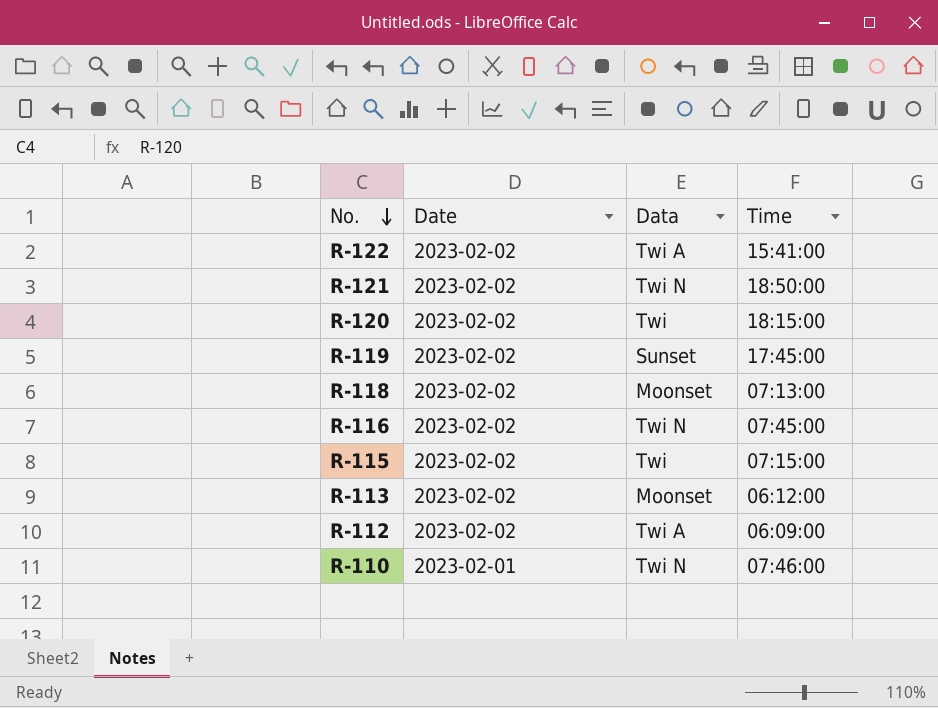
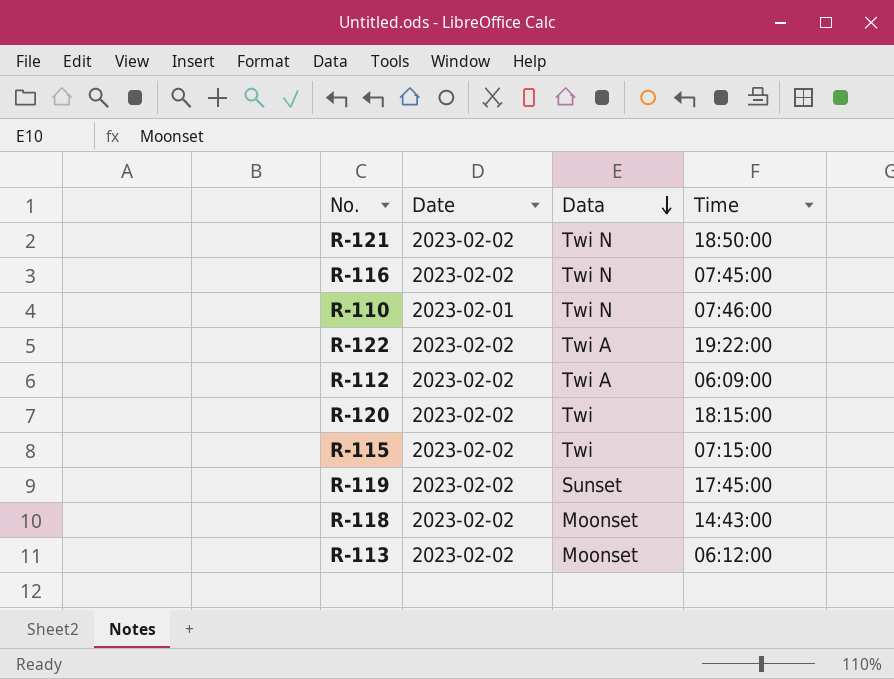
row order: No. descending -> Data descending
R-122 | Time: 15:41:00 -> 19:22:00
R-118 | Time: 07:13:00 -> 14:43:00

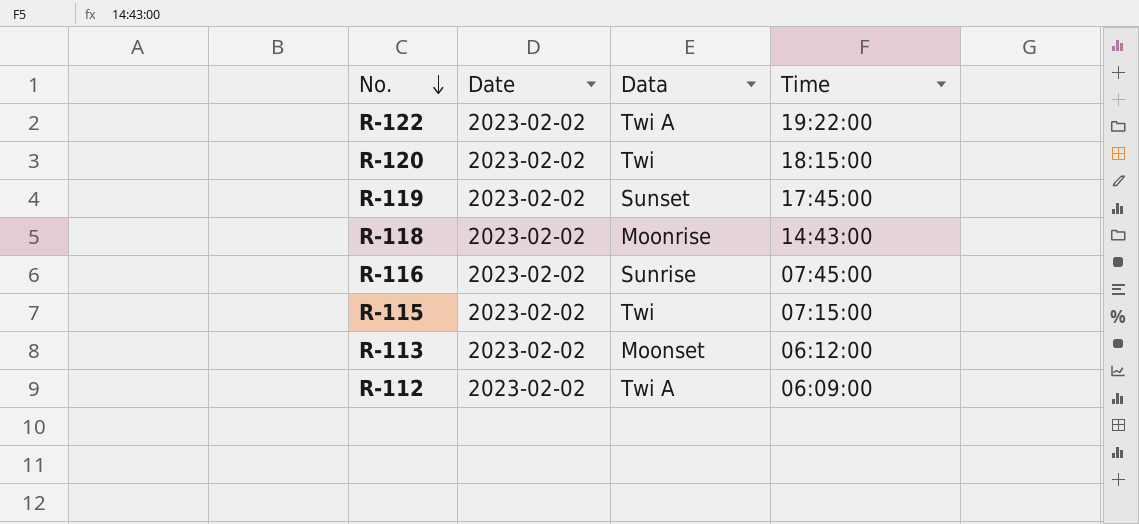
row order: Data descending -> No. descending
row R-121: 2023-02-02 | Twi N | 18:50:00 -> none
row R-110: 2023-02-01 | Twi N | 07:46:00 -> none
R-118 | Data: Moonset -> Moonrise
R-116 | Data: Twi N -> Sunrise

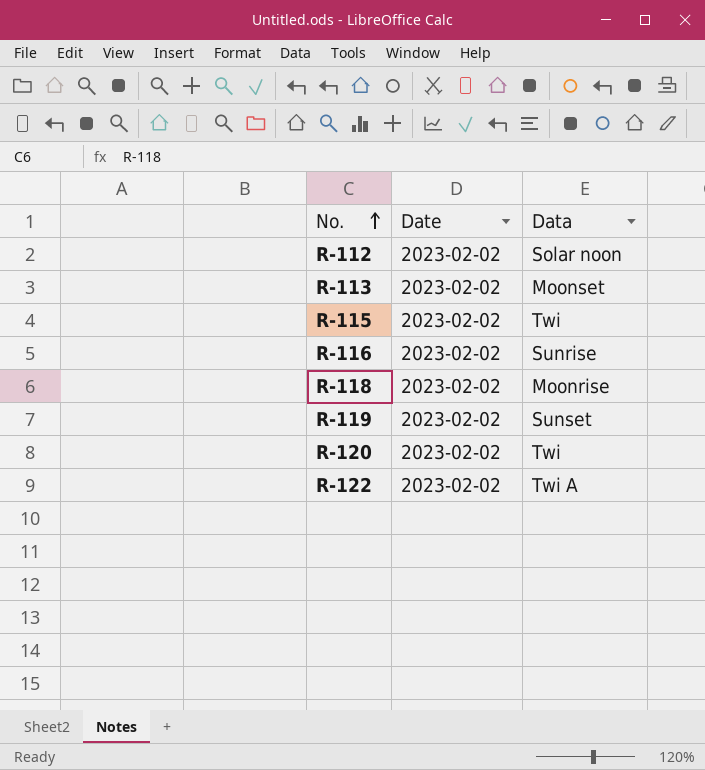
row order: No. descending -> No. ascending
column Time | position: 4 -> none
R-112 | Data: Twi A -> Solar noon

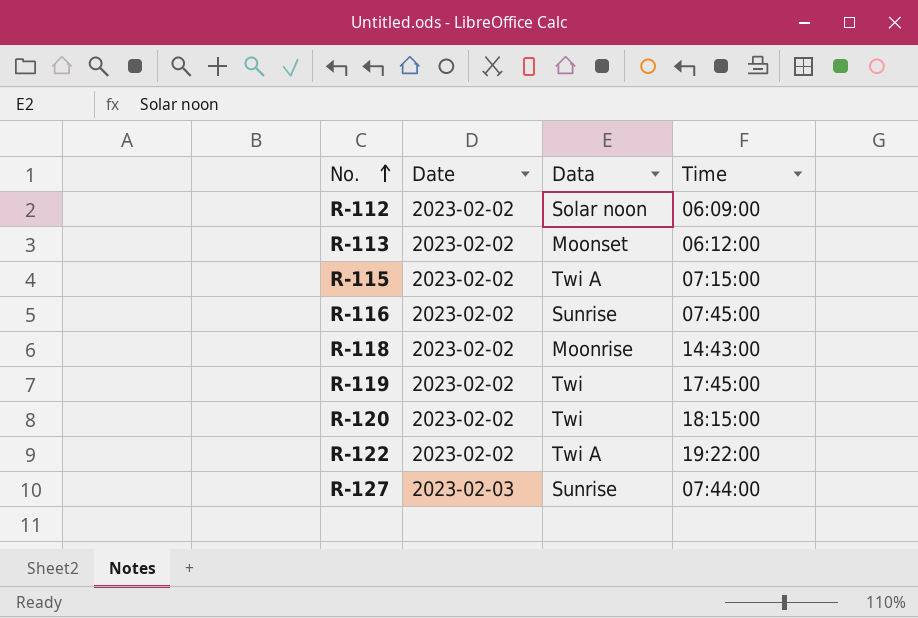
column Time | position: none -> 4
R-115 | Data: Twi -> Twi A
R-119 | Data: Sunset -> Twi
row R-127: none -> 2023-02-03 | Sunrise | 07:44:00

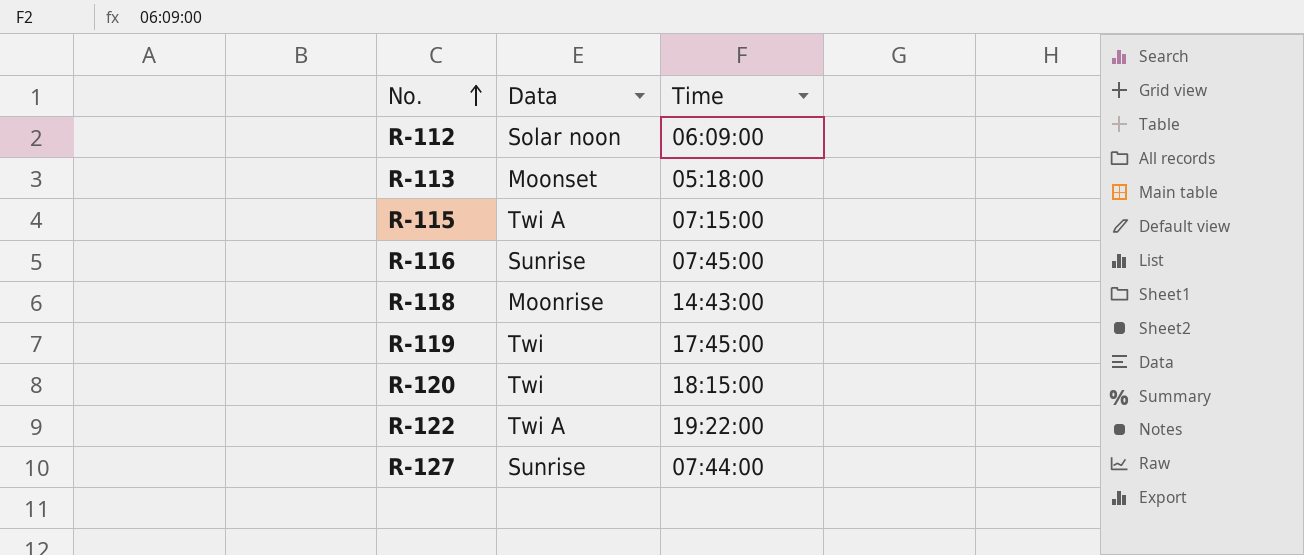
column Date | position: 2 -> none
R-113 | Time: 06:12:00 -> 05:18:00

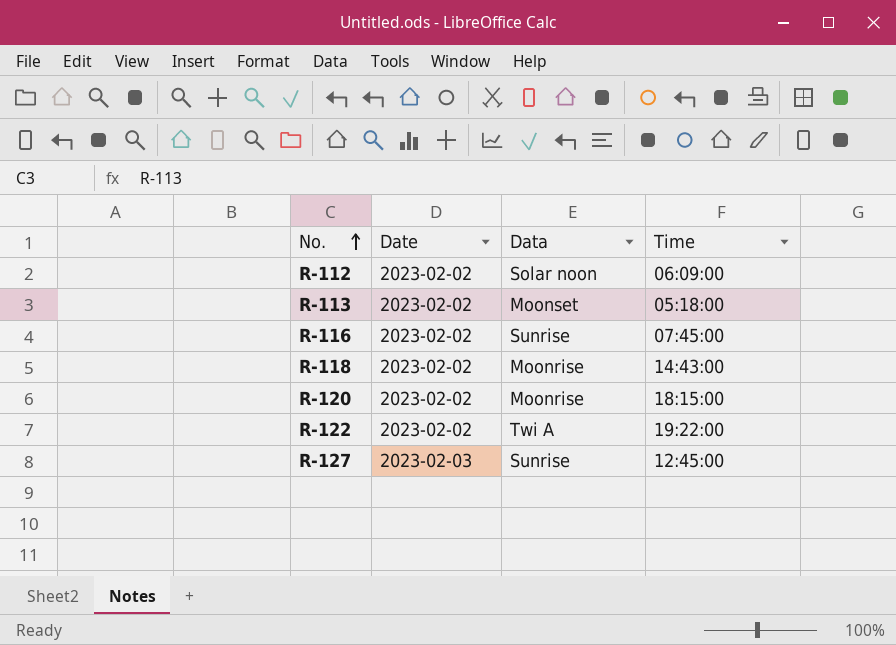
column Date | position: none -> 2
row R-115: Twi A | 07:15:00 -> none
row R-119: Twi | 17:45:00 -> none
R-120 | Data: Twi -> Moonrise
R-127 | Time: 07:44:00 -> 12:45:00

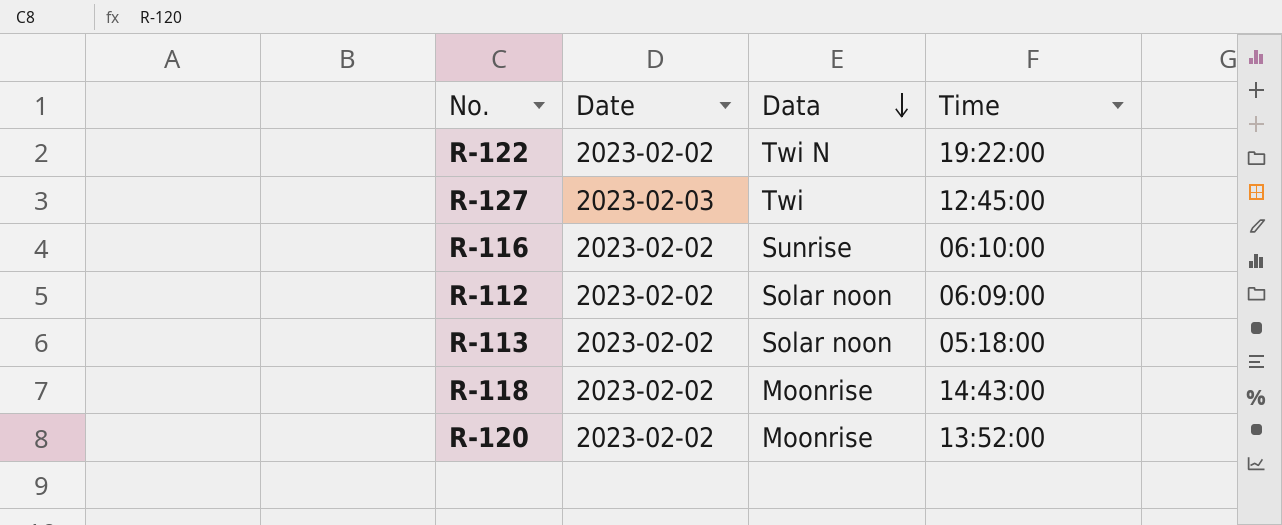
row order: No. ascending -> Data descending
R-122 | Data: Twi A -> Twi N
R-127 | Data: Sunrise -> Twi
R-116 | Time: 07:45:00 -> 06:10:00
R-113 | Data: Moonset -> Solar noon
R-120 | Time: 18:15:00 -> 13:52:00

